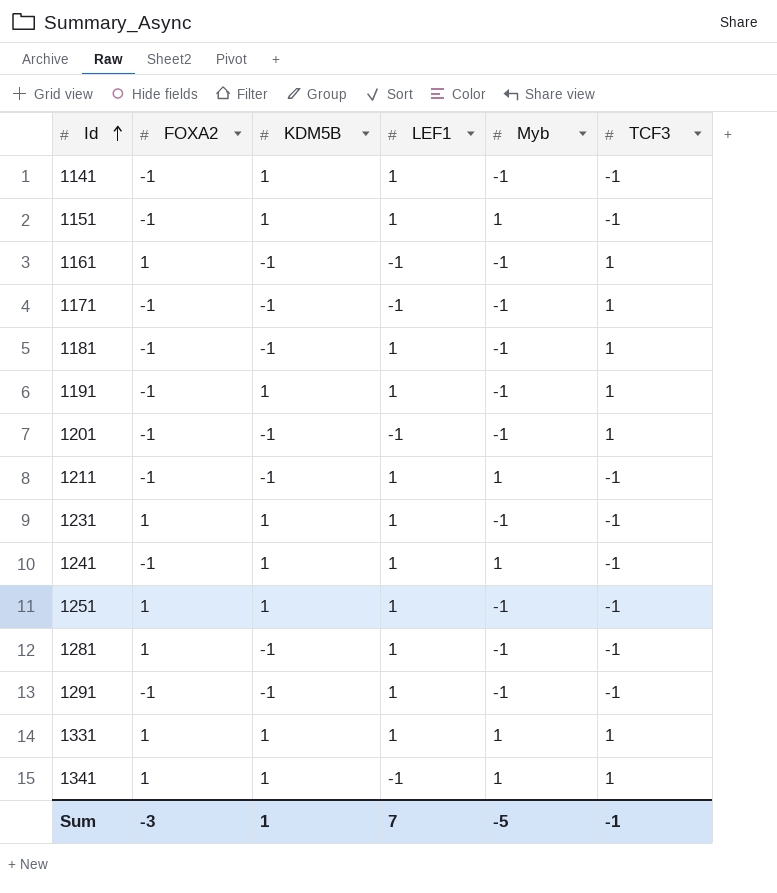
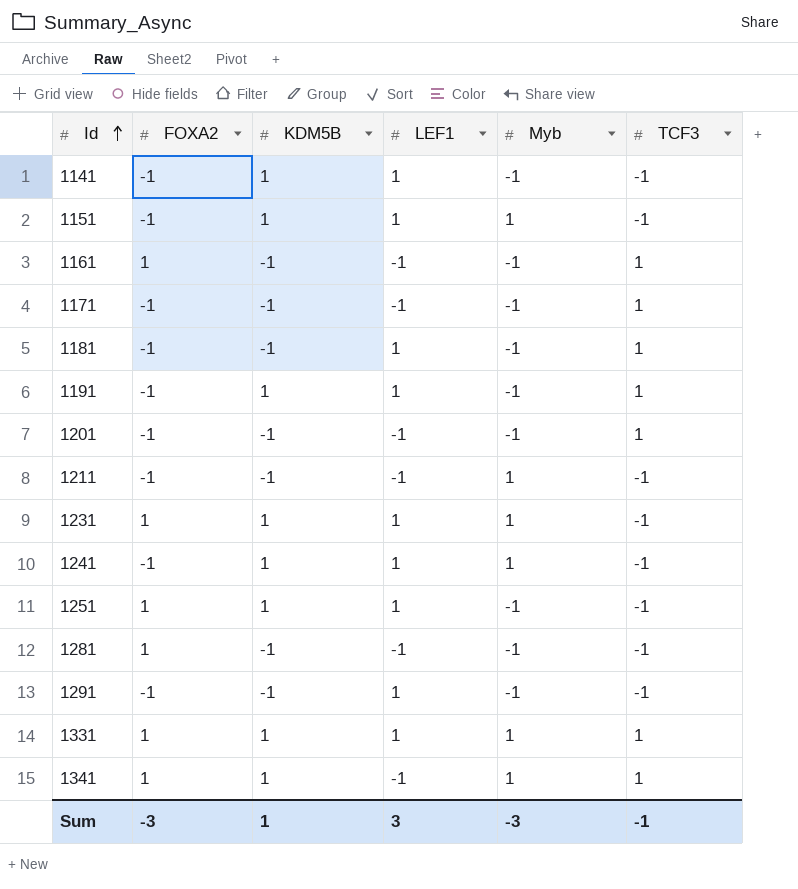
1211 | LEF1: 1 -> -1
1231 | Myb: -1 -> 1
1281 | LEF1: 1 -> -1
Sum | LEF1: 7 -> 3
Sum | Myb: -5 -> -3

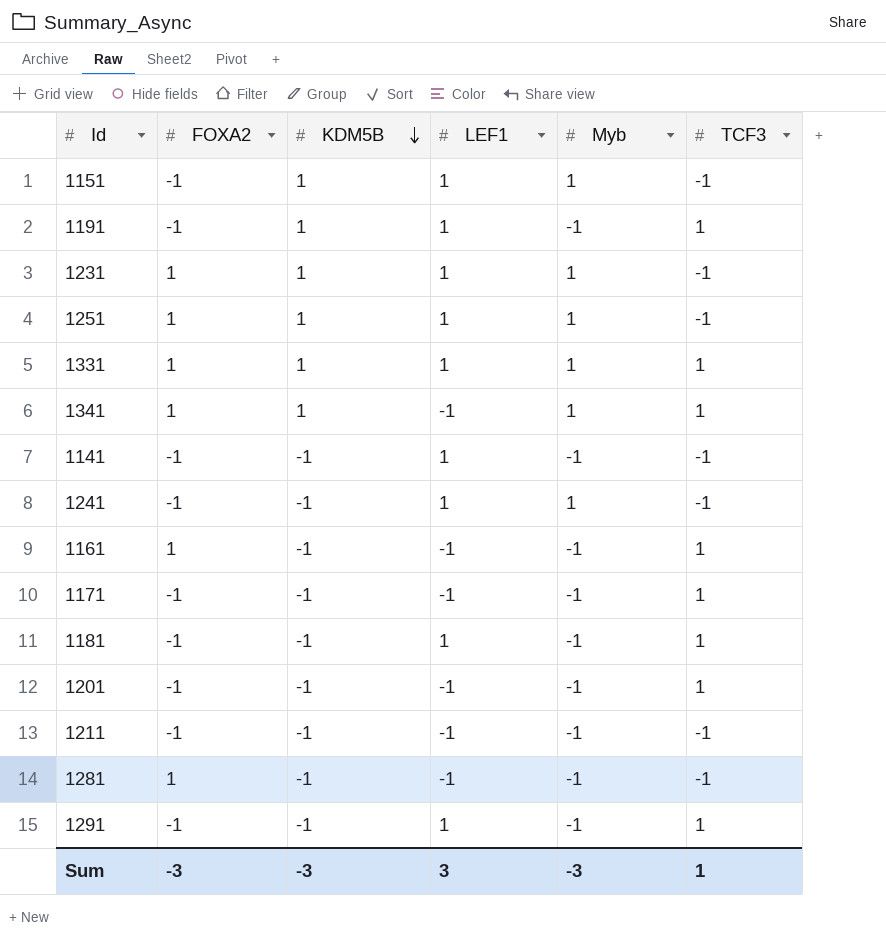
row order: Id ascending -> KDM5B descending
1251 | Myb: -1 -> 1
1141 | KDM5B: 1 -> -1
1241 | KDM5B: 1 -> -1
1211 | Myb: 1 -> -1
1291 | TCF3: -1 -> 1
Sum | KDM5B: 1 -> -3
Sum | TCF3: -1 -> 1

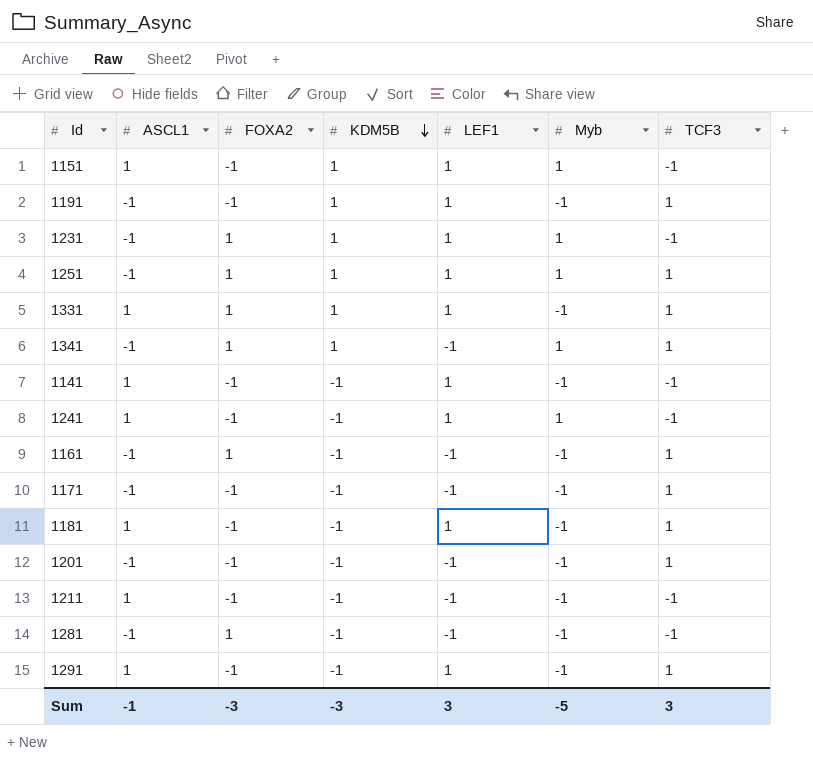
column ASCL1 | position: none -> 2
1251 | TCF3: -1 -> 1
1331 | Myb: 1 -> -1
Sum | Myb: -3 -> -5
Sum | TCF3: 1 -> 3

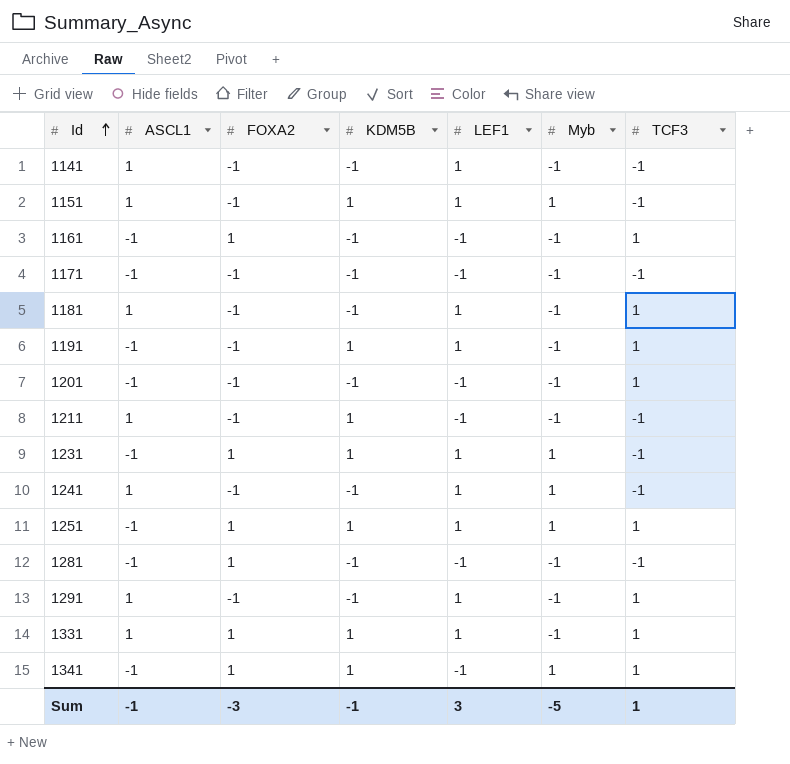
row order: KDM5B descending -> Id ascending
1171 | TCF3: 1 -> -1
1211 | KDM5B: -1 -> 1
Sum | KDM5B: -3 -> -1
Sum | TCF3: 3 -> 1

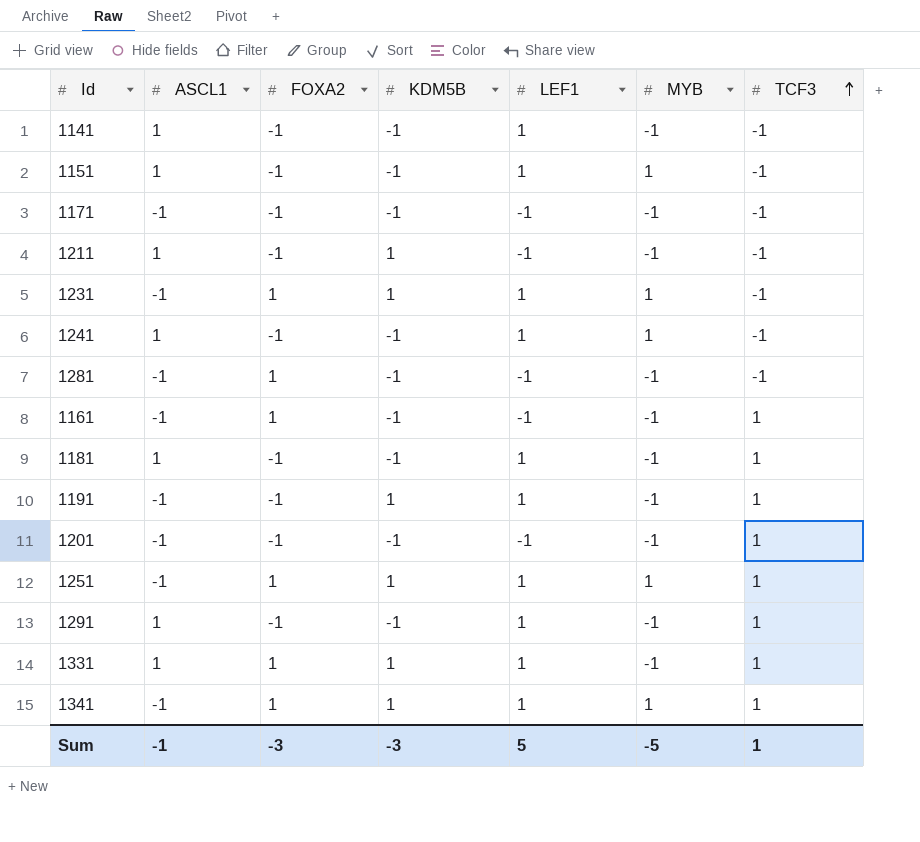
row order: Id ascending -> TCF3 ascending
column name: Myb -> MYB
1151 | KDM5B: 1 -> -1
1341 | LEF1: -1 -> 1
Sum | KDM5B: -1 -> -3
Sum | LEF1: 3 -> 5

